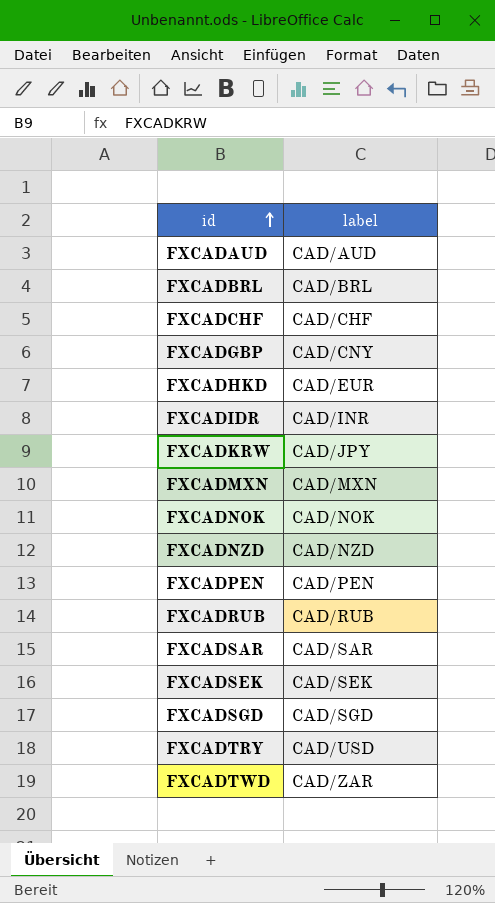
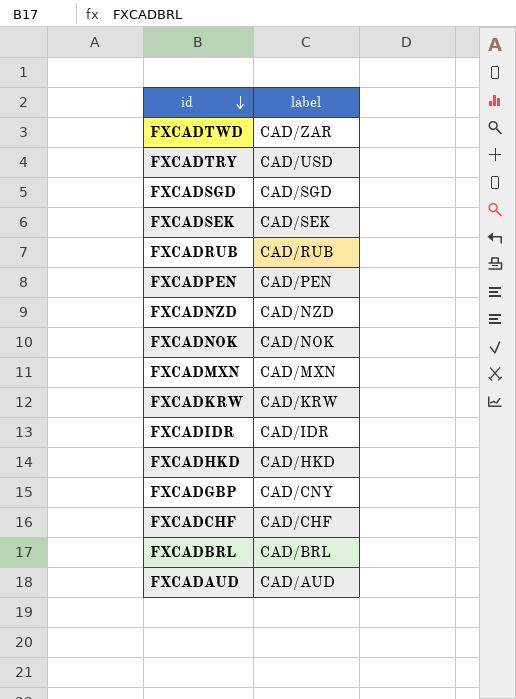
row order: id ascending -> id descending
row FXCADSAR: CAD/SAR -> none
FXCADKRW | label: CAD/JPY -> CAD/KRW
FXCADIDR | label: CAD/INR -> CAD/IDR
FXCADHKD | label: CAD/EUR -> CAD/HKD

